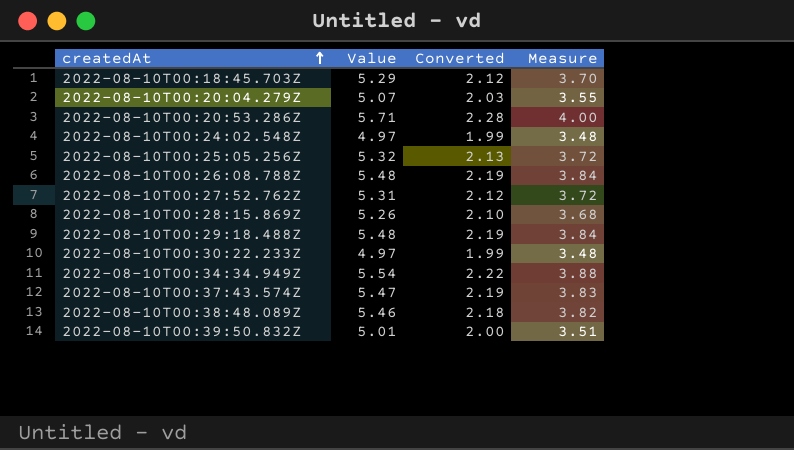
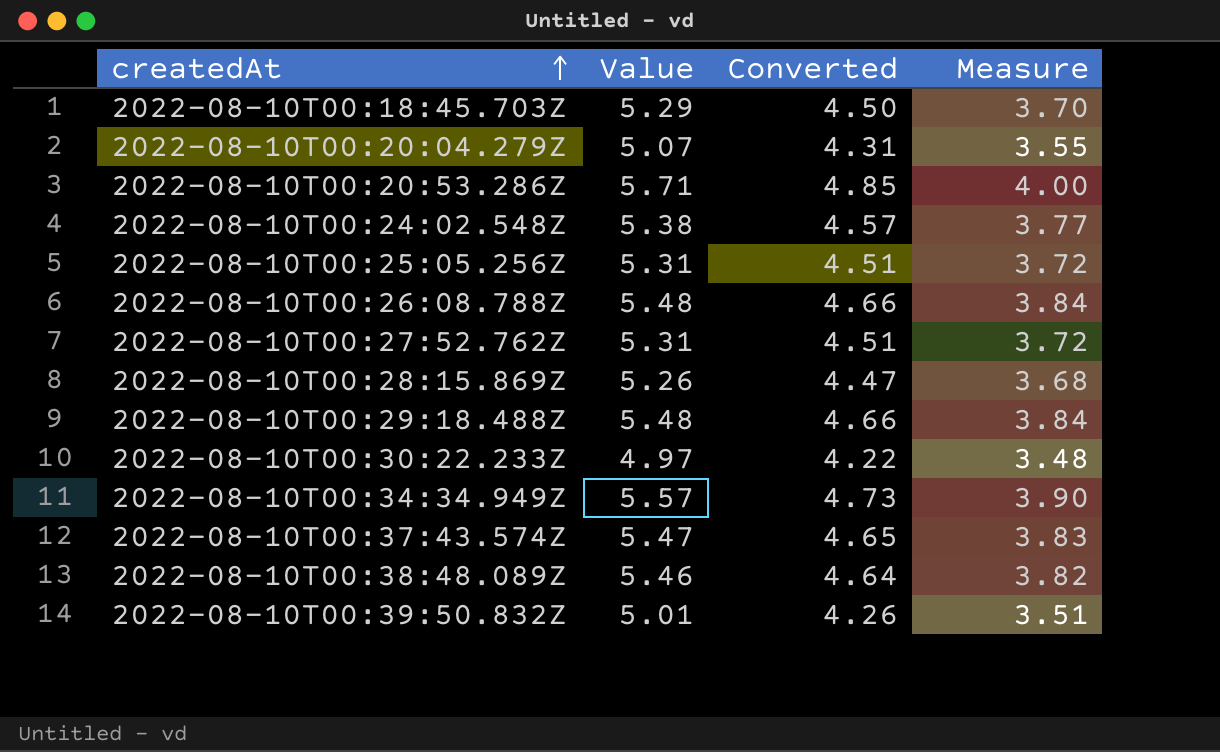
column Converted | formula: [Value] * 0.4 -> [Value] * 0.85
2022-08-10T00:24:02.548Z | Value: 4.97 -> 5.38
2022-08-10T00:24:02.548Z | Measure: 3.48 -> 3.77
2022-08-10T00:25:05.256Z | Value: 5.32 -> 5.31
2022-08-10T00:34:34.949Z | Value: 5.54 -> 5.57
2022-08-10T00:34:34.949Z | Measure: 3.88 -> 3.90

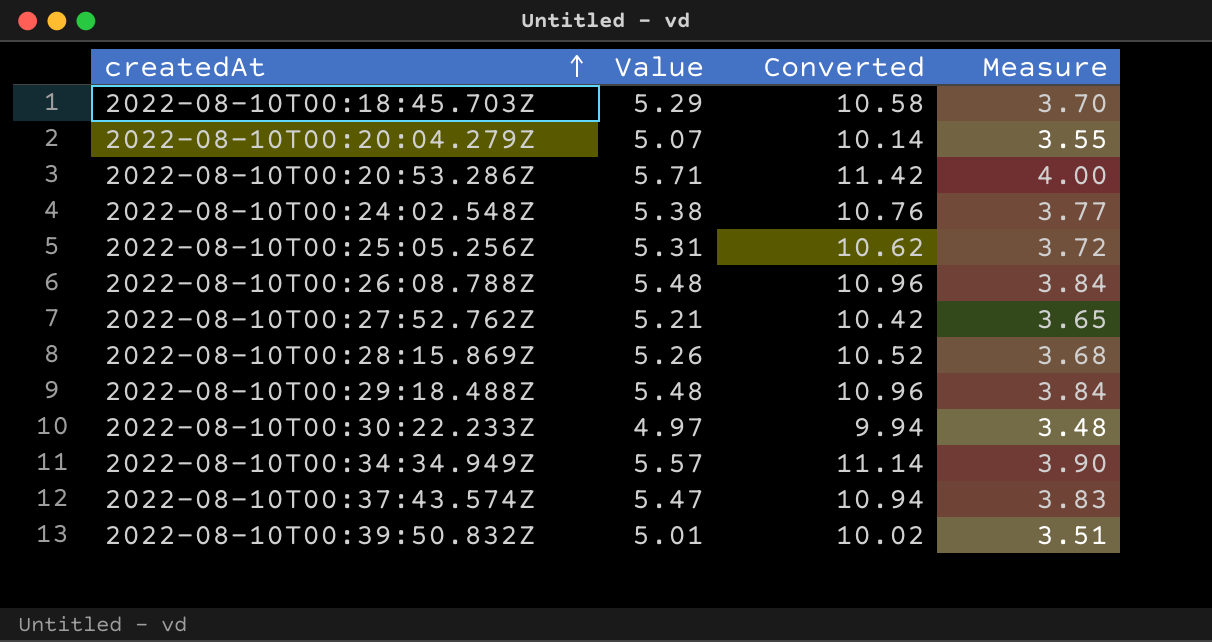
column Converted | formula: [Value] * 0.85 -> [Value] * 2
row 2022-08-10T00:38:48.089Z: 5.46 | 4.64 | 3.82 -> none
2022-08-10T00:27:52.762Z | Value: 5.31 -> 5.21
2022-08-10T00:27:52.762Z | Measure: 3.72 -> 3.65

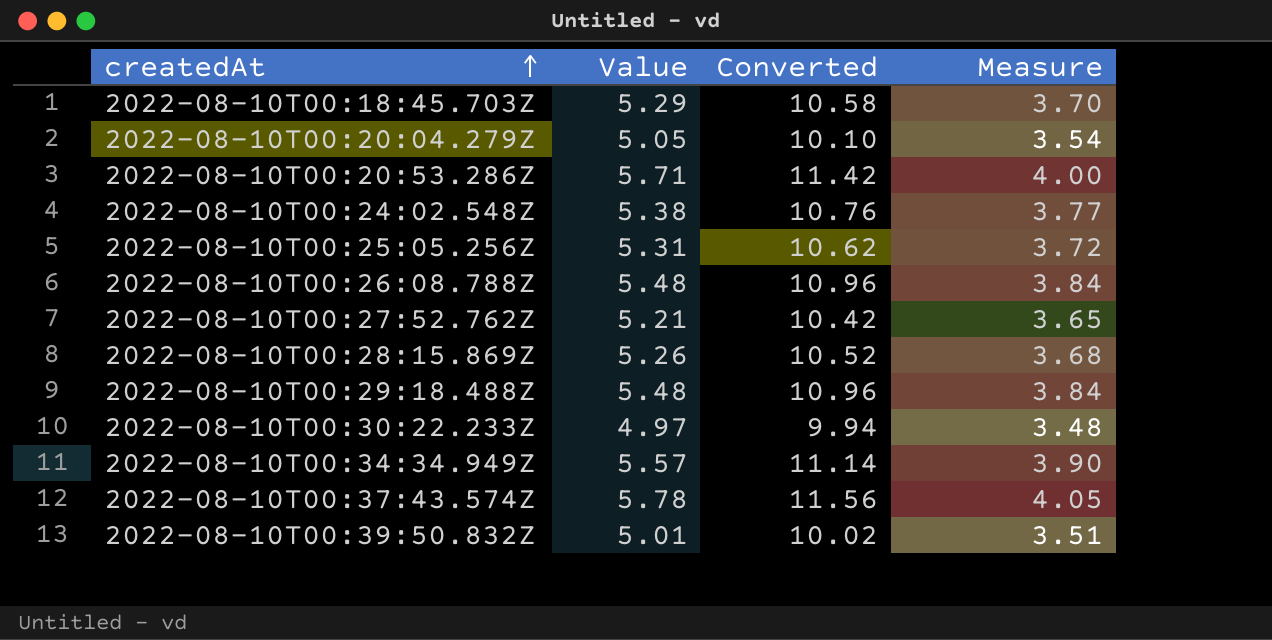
2022-08-10T00:20:04.279Z | Value: 5.07 -> 5.05
2022-08-10T00:20:04.279Z | Converted: 10.14 -> 10.10
2022-08-10T00:20:04.279Z | Measure: 3.55 -> 3.54
2022-08-10T00:37:43.574Z | Value: 5.47 -> 5.78
2022-08-10T00:37:43.574Z | Converted: 10.94 -> 11.56
2022-08-10T00:37:43.574Z | Measure: 3.83 -> 4.05

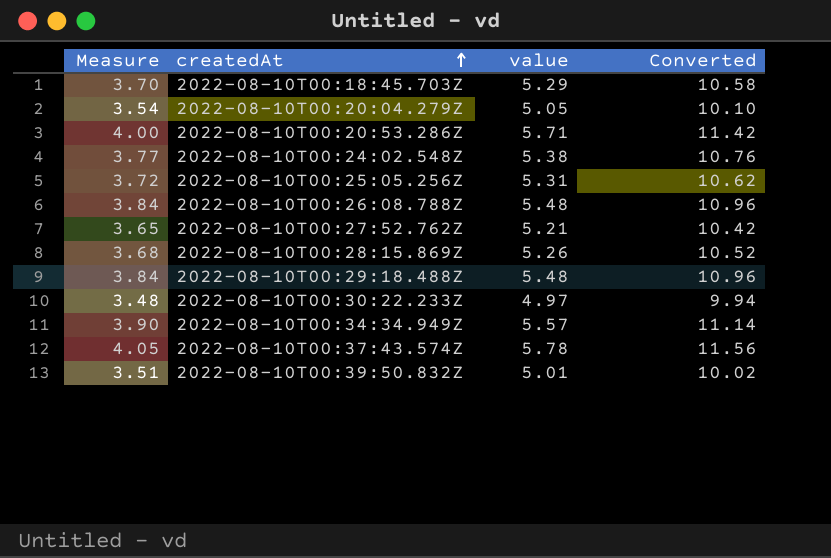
column Measure | position: 4 -> 1
column name: Value -> value

